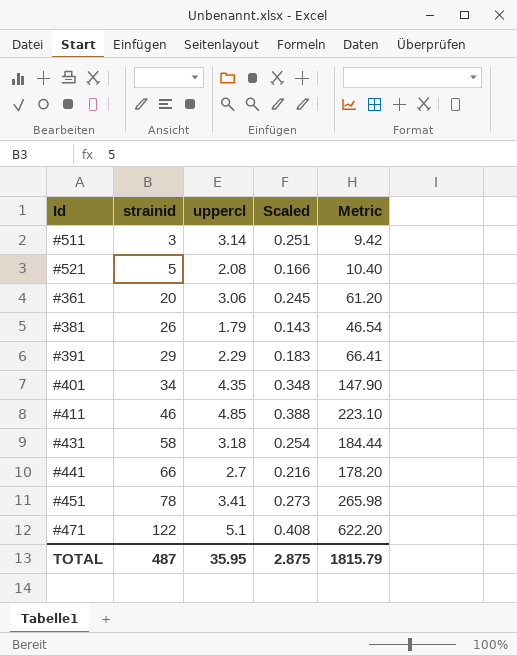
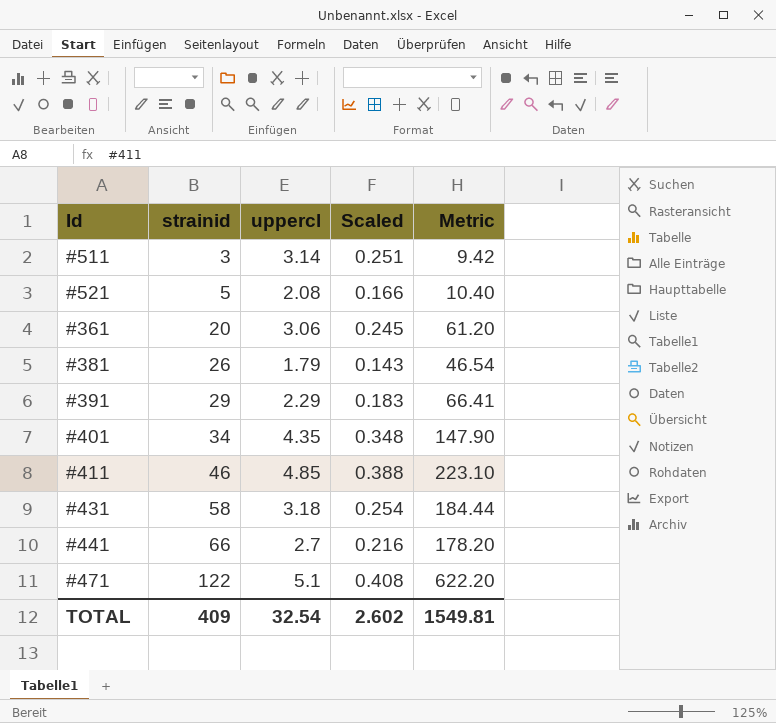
row #451: 78 | 3.41 | 0.273 | 265.98 -> none
TOTAL | strainid: 487 -> 409
TOTAL | uppercl: 35.95 -> 32.54
TOTAL | Scaled: 2.875 -> 2.602
TOTAL | Metric: 1815.79 -> 1549.81

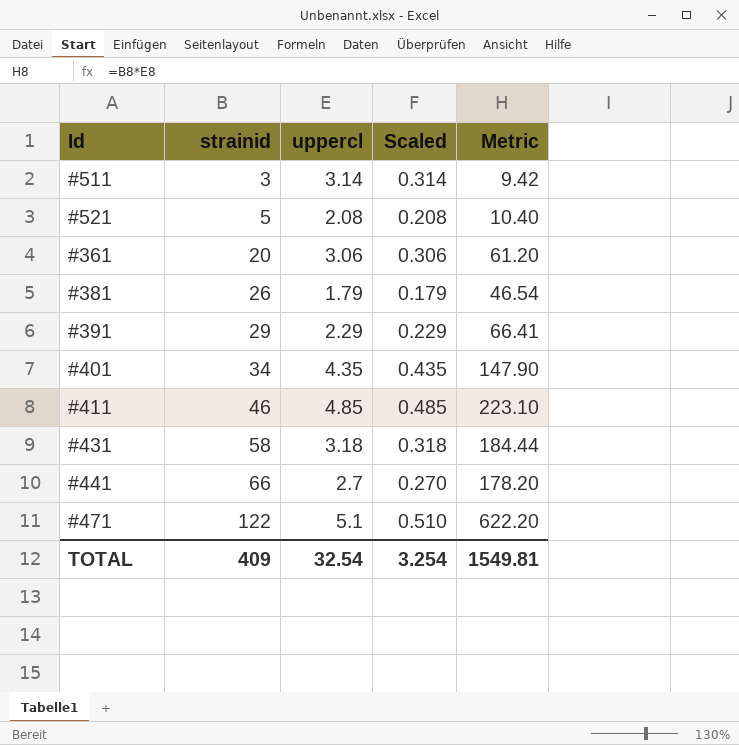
column Scaled | formula: [uppercl] * 0.08 -> [uppercl] * 0.1
TOTAL | Scaled: 2.602 -> 3.254

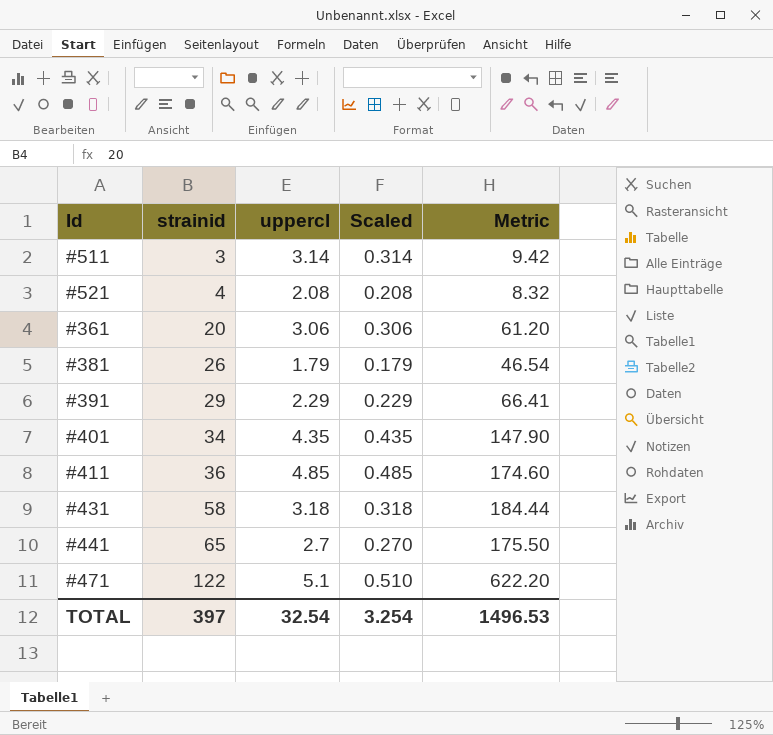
#521 | strainid: 5 -> 4
#521 | Metric: 10.40 -> 8.32
#411 | strainid: 46 -> 36
#411 | Metric: 223.10 -> 174.60
#441 | strainid: 66 -> 65
#441 | Metric: 178.20 -> 175.50
TOTAL | strainid: 409 -> 397
TOTAL | Metric: 1549.81 -> 1496.53

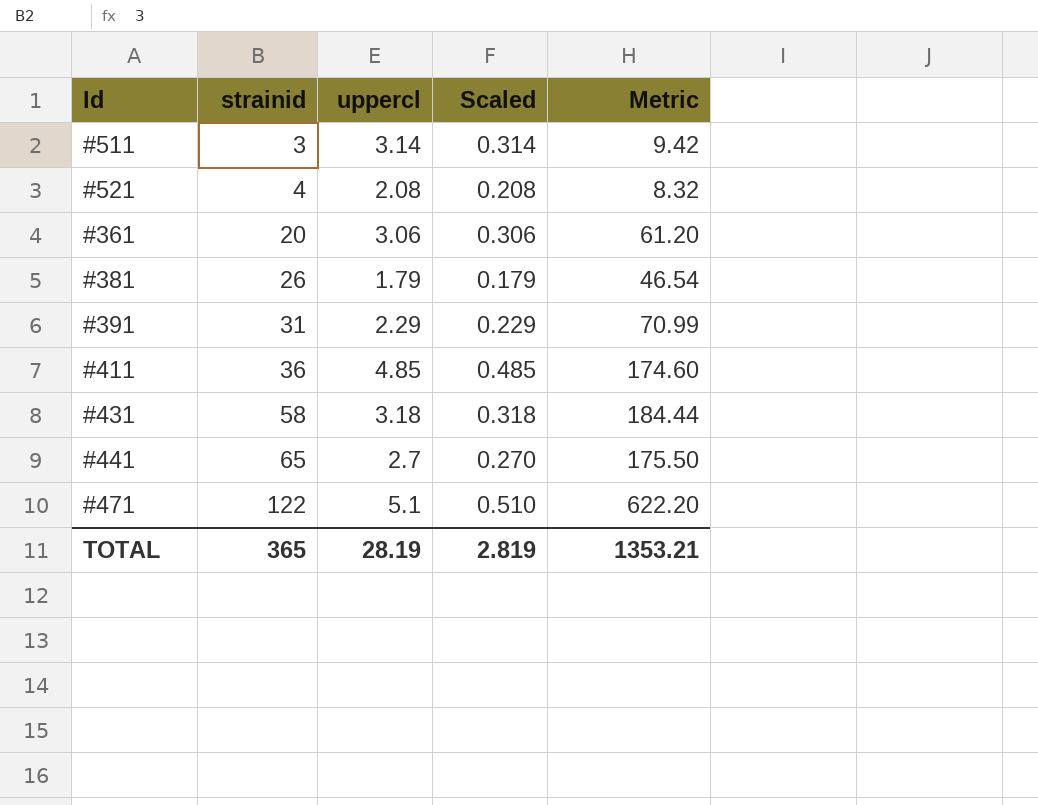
row #401: 34 | 4.35 | 0.435 | 147.90 -> none
#391 | strainid: 29 -> 31
#391 | Metric: 66.41 -> 70.99
TOTAL | strainid: 397 -> 365
TOTAL | uppercl: 32.54 -> 28.19
TOTAL | Scaled: 3.254 -> 2.819
TOTAL | Metric: 1496.53 -> 1353.21

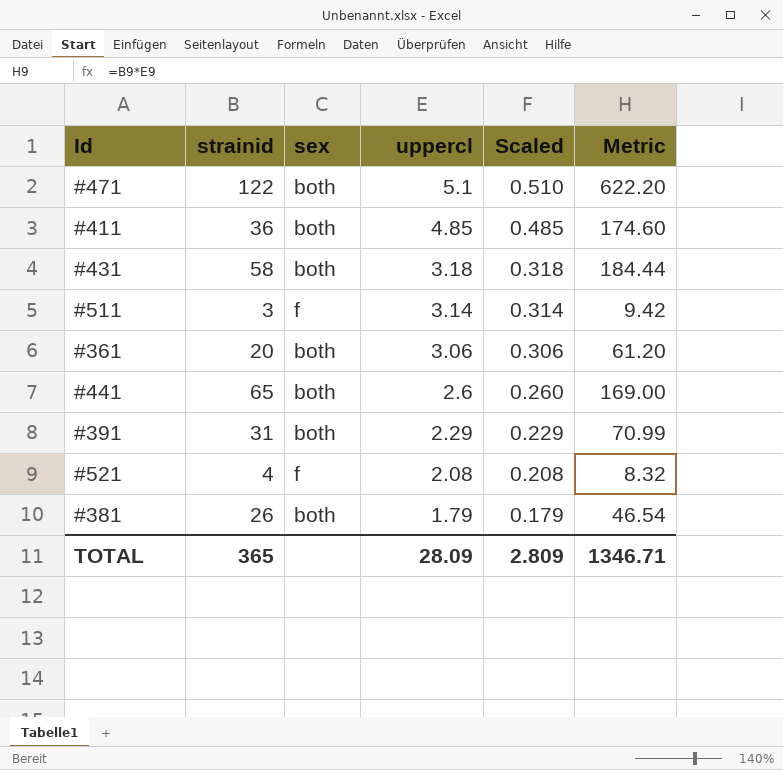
row order: strainid ascending -> uppercl descending
column sex | position: none -> 3
#441 | uppercl: 2.7 -> 2.6
#441 | Scaled: 0.270 -> 0.260
#441 | Metric: 175.50 -> 169.00
TOTAL | uppercl: 28.19 -> 28.09
TOTAL | Scaled: 2.819 -> 2.809
TOTAL | Metric: 1353.21 -> 1346.71

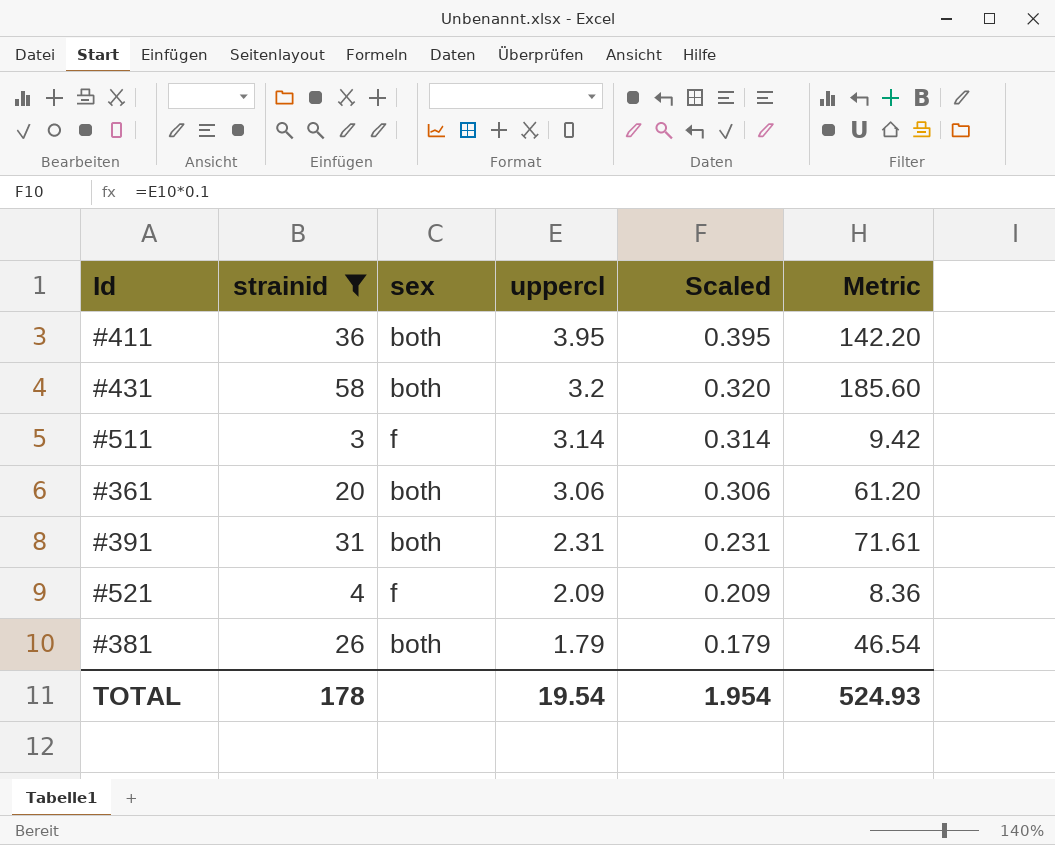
filter: none -> strainid <= 58
#411 | uppercl: 4.85 -> 3.95
#411 | Scaled: 0.485 -> 0.395
#411 | Metric: 174.60 -> 142.20
#431 | uppercl: 3.18 -> 3.2
#431 | Scaled: 0.318 -> 0.320
#431 | Metric: 184.44 -> 185.60
#391 | uppercl: 2.29 -> 2.31
#391 | Scaled: 0.229 -> 0.231
#391 | Metric: 70.99 -> 71.61
#521 | uppercl: 2.08 -> 2.09
#521 | Scaled: 0.208 -> 0.209
#521 | Metric: 8.32 -> 8.36
TOTAL | strainid: 365 -> 178
TOTAL | uppercl: 28.09 -> 19.54
TOTAL | Scaled: 2.809 -> 1.954
TOTAL | Metric: 1346.71 -> 524.93

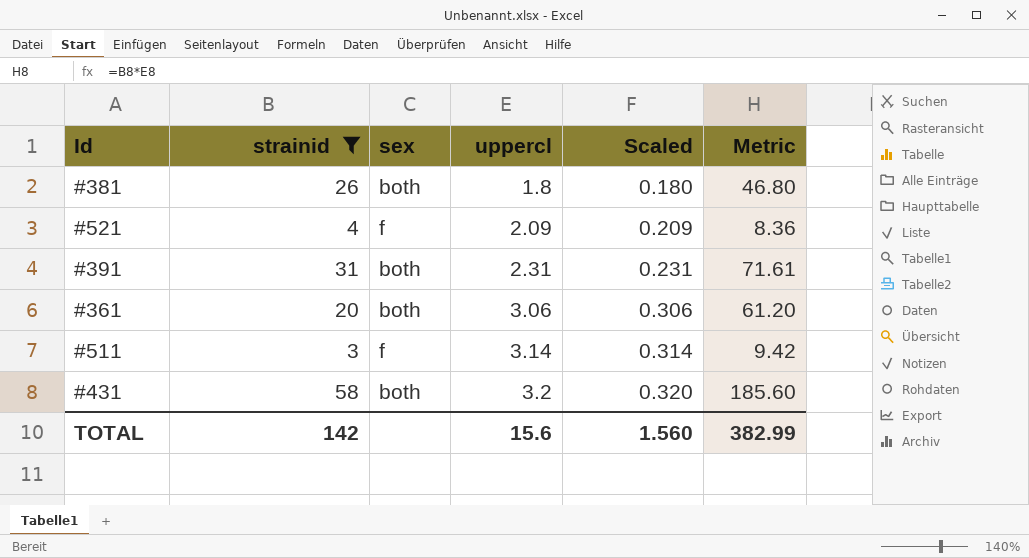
row order: uppercl descending -> uppercl ascending
row #411: 36 | both | 3.95 | 0.395 | 142.20 -> none
#381 | uppercl: 1.79 -> 1.8
#381 | Scaled: 0.179 -> 0.180
#381 | Metric: 46.54 -> 46.80
TOTAL | strainid: 178 -> 142
TOTAL | uppercl: 19.54 -> 15.6
TOTAL | Scaled: 1.954 -> 1.560
TOTAL | Metric: 524.93 -> 382.99

